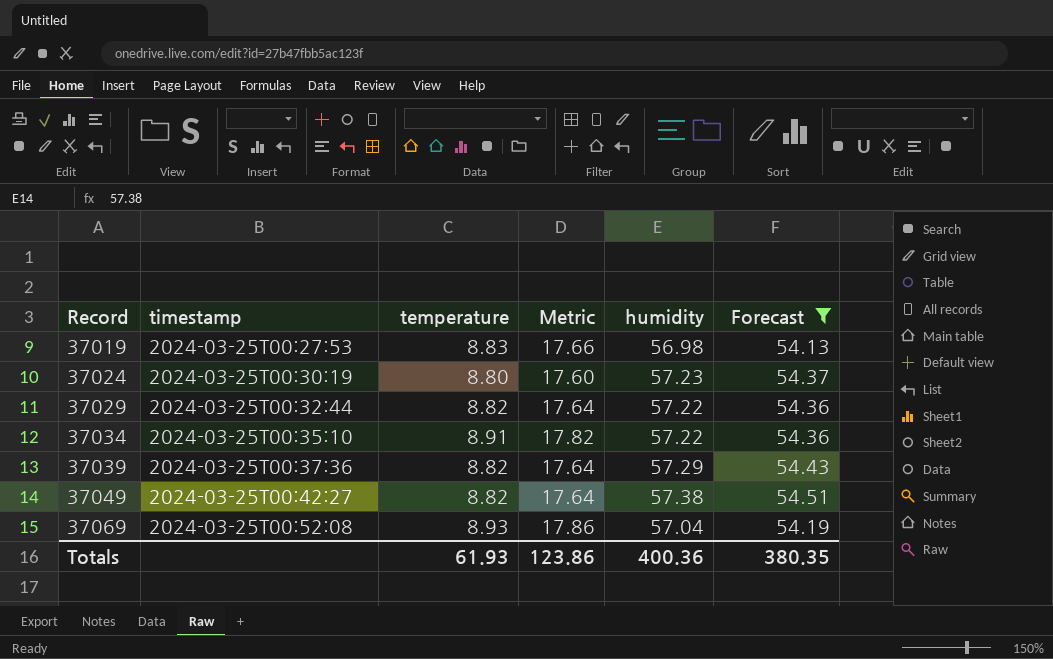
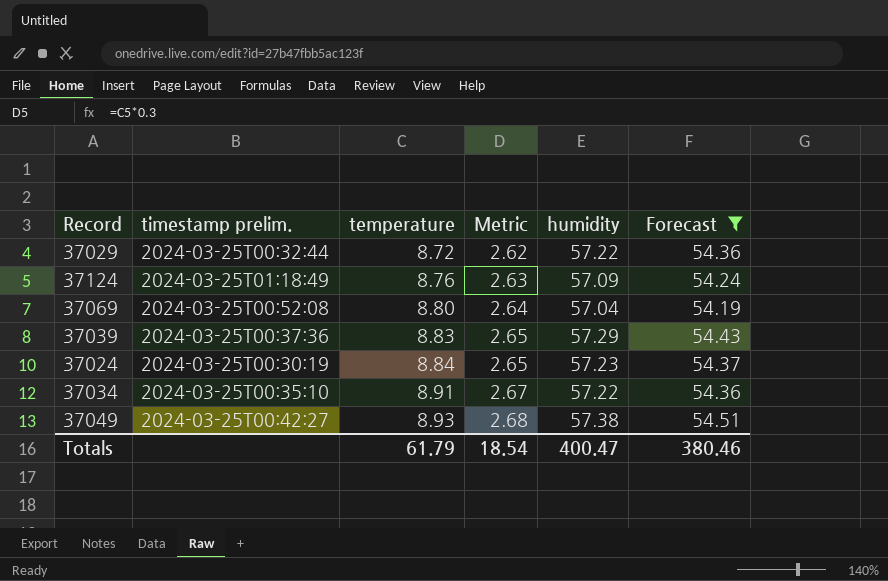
row order: Record ascending -> temperature ascending
column name: timestamp -> timestamp prelim.
column Metric | formula: [temperature] * 2 -> [temperature] * 0.3
row 37019: 2024-03-25T00:27:53 | 8.83 | 17.66 | 56.98 | 54.13 -> none
37029 | temperature: 8.82 -> 8.72
row 37124: none -> 2024-03-25T01:18:49 | 8.76 | 2.63 | 57.09 | 54.24
37069 | temperature: 8.93 -> 8.80
37039 | temperature: 8.82 -> 8.83
37024 | temperature: 8.80 -> 8.84
37049 | temperature: 8.82 -> 8.93
Totals | temperature: 61.93 -> 61.79
Totals | Metric: 123.86 -> 18.54
Totals | humidity: 400.36 -> 400.47
Totals | Forecast: 380.35 -> 380.46

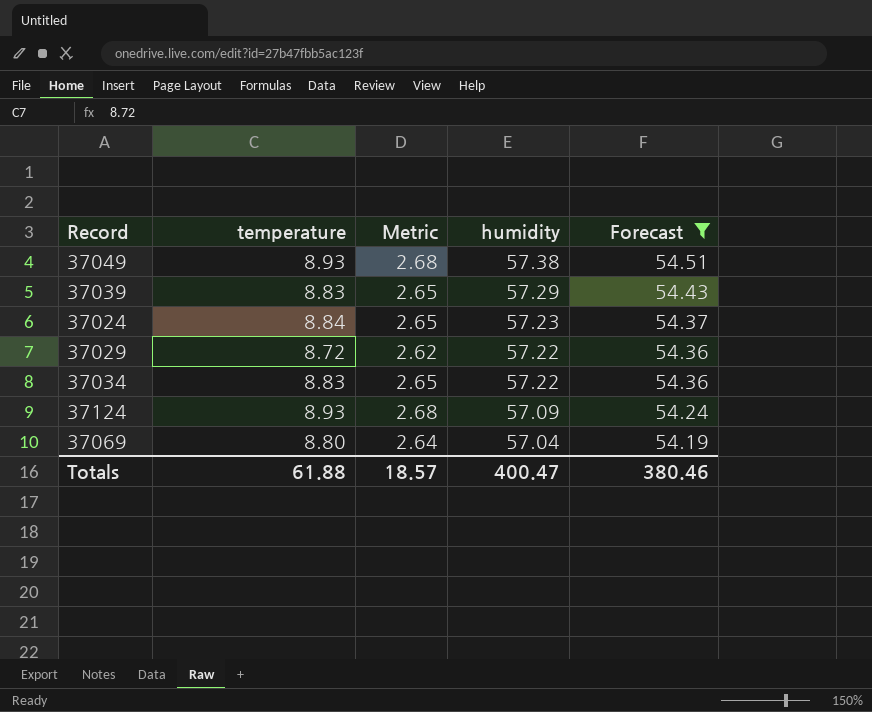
row order: temperature ascending -> humidity descending
column timestamp prelim. | position: 2 -> none
37034 | temperature: 8.91 -> 8.83
37034 | Metric: 2.67 -> 2.65
37124 | temperature: 8.76 -> 8.93
37124 | Metric: 2.63 -> 2.68
Totals | temperature: 61.79 -> 61.88
Totals | Metric: 18.54 -> 18.57

